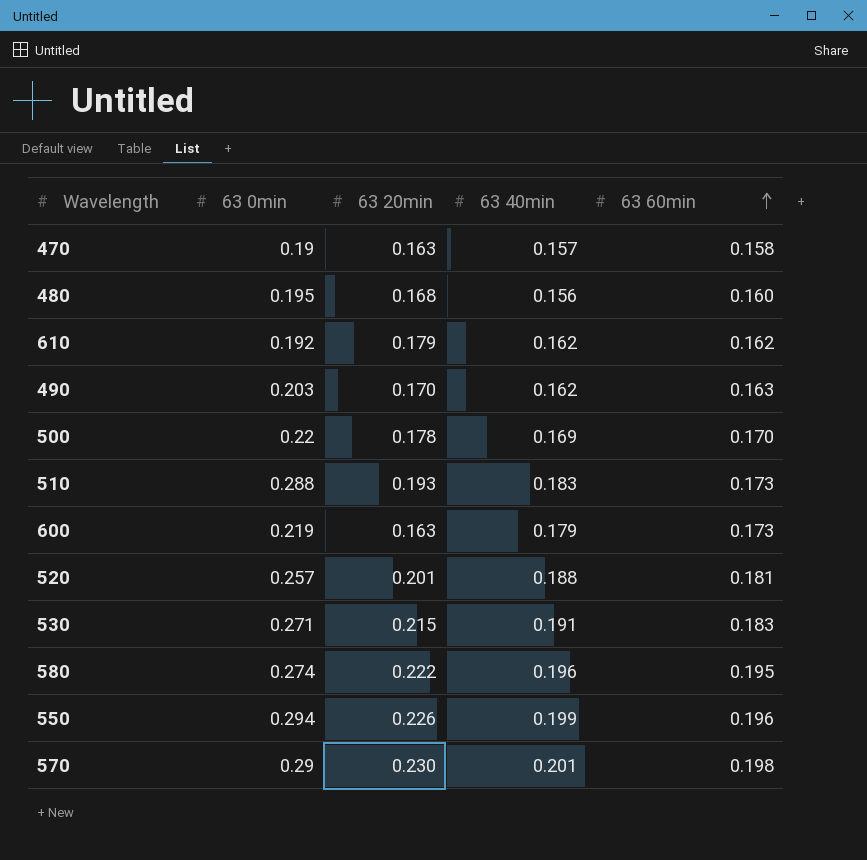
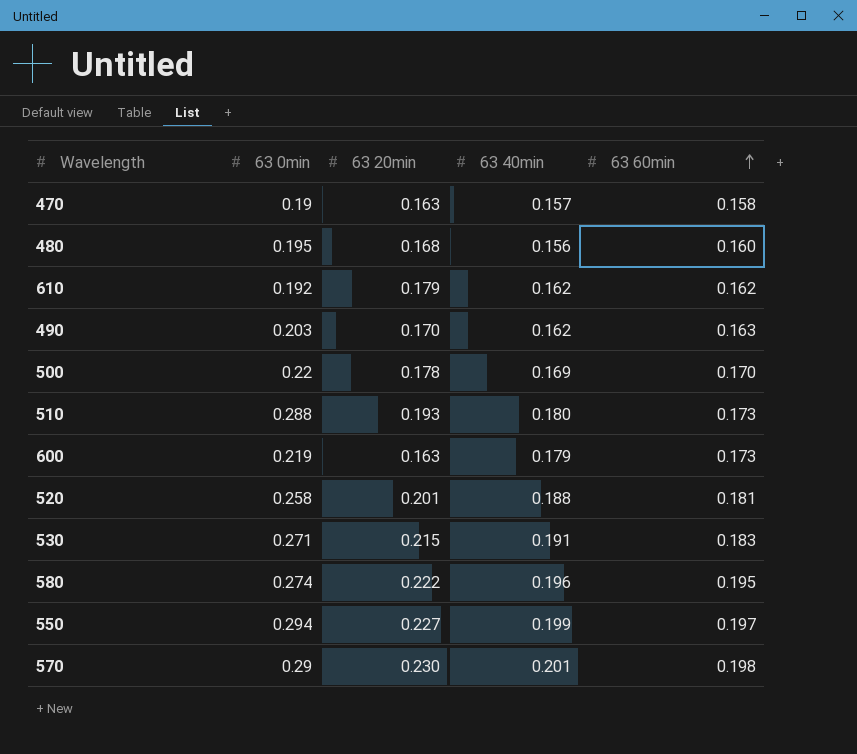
510 | 63 40min: 0.183 -> 0.180
520 | 63 0min: 0.257 -> 0.258
550 | 63 20min: 0.226 -> 0.227
550 | 63 60min: 0.196 -> 0.197

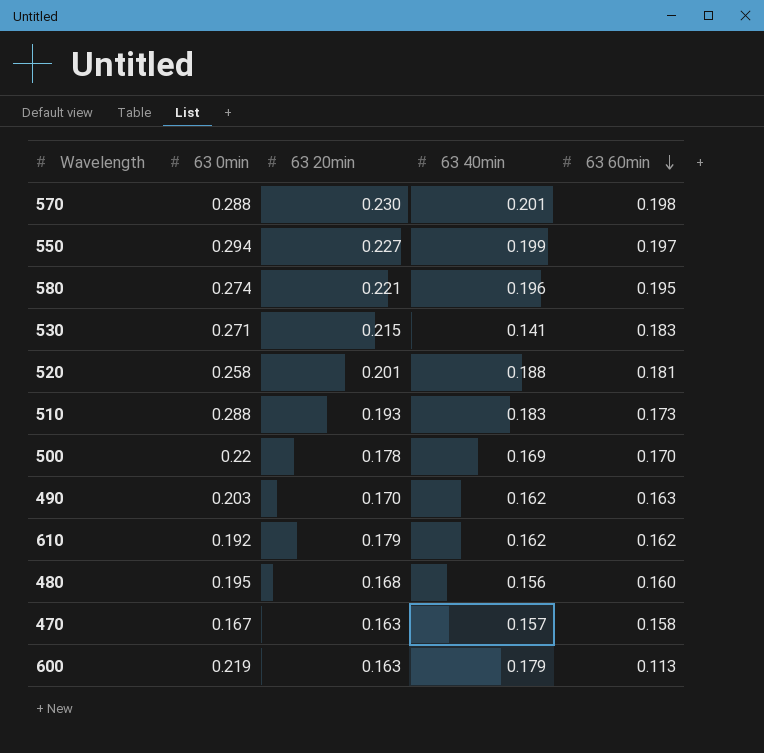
row order: 63 60min ascending -> 63 60min descending
570 | 63 0min: 0.29 -> 0.288
580 | 63 20min: 0.222 -> 0.221
530 | 63 40min: 0.191 -> 0.141
510 | 63 40min: 0.180 -> 0.183
470 | 63 0min: 0.19 -> 0.167
600 | 63 60min: 0.173 -> 0.113

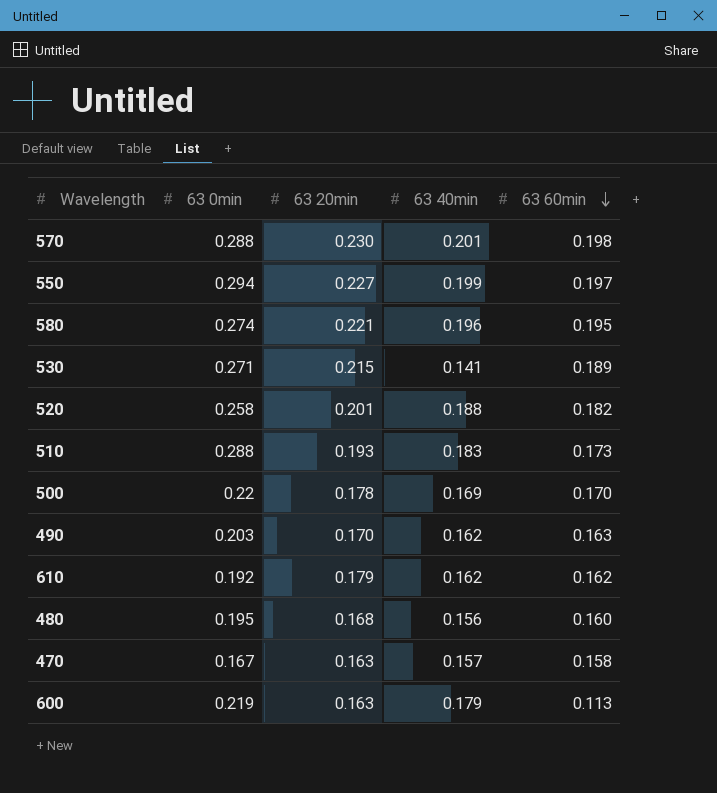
530 | 63 60min: 0.183 -> 0.189
520 | 63 60min: 0.181 -> 0.182

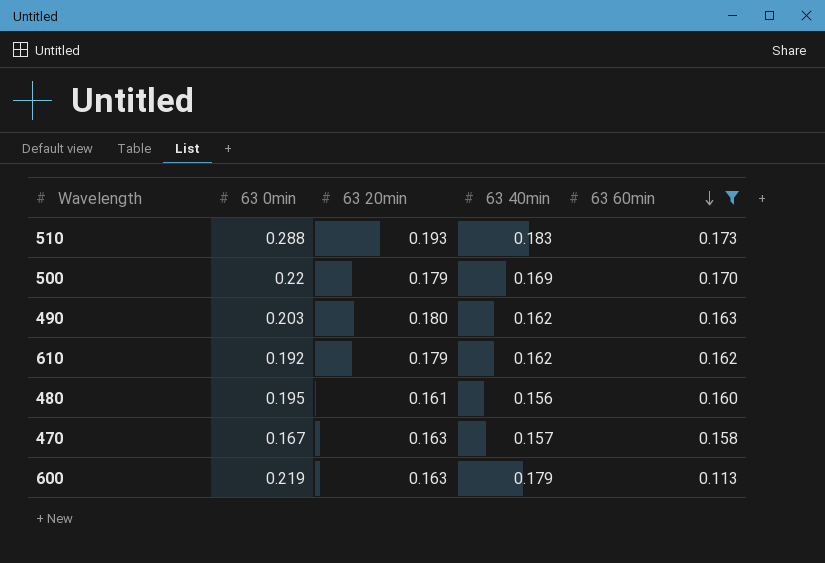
filter: none -> 63 60min <= 0.173
500 | 63 20min: 0.178 -> 0.179
490 | 63 20min: 0.170 -> 0.180
480 | 63 20min: 0.168 -> 0.161

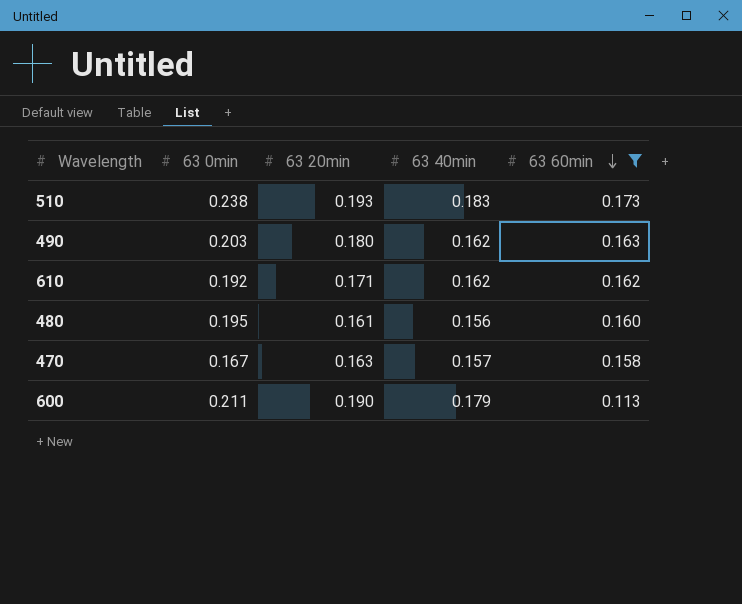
row 500: 0.22 | 0.179 | 0.169 | 0.170 -> none
510 | 63 0min: 0.288 -> 0.238
610 | 63 20min: 0.179 -> 0.171
600 | 63 0min: 0.219 -> 0.211
600 | 63 20min: 0.163 -> 0.190

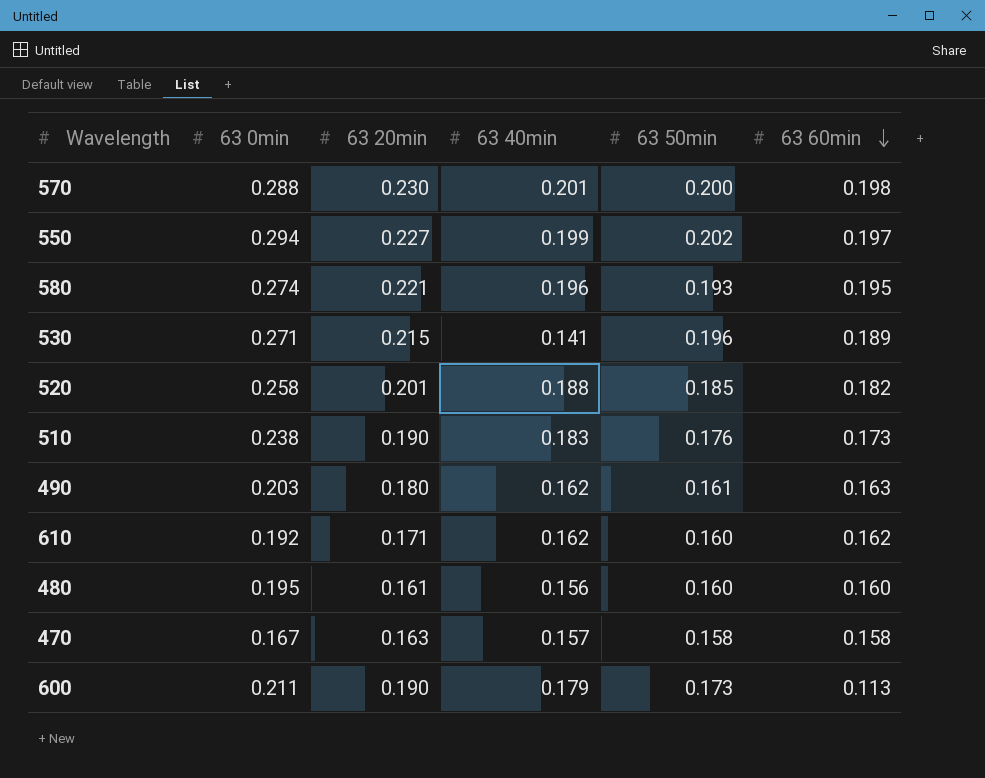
filter: 63 60min <= 0.173 -> none
column 63 50min | position: none -> 5
510 | 63 20min: 0.193 -> 0.190

